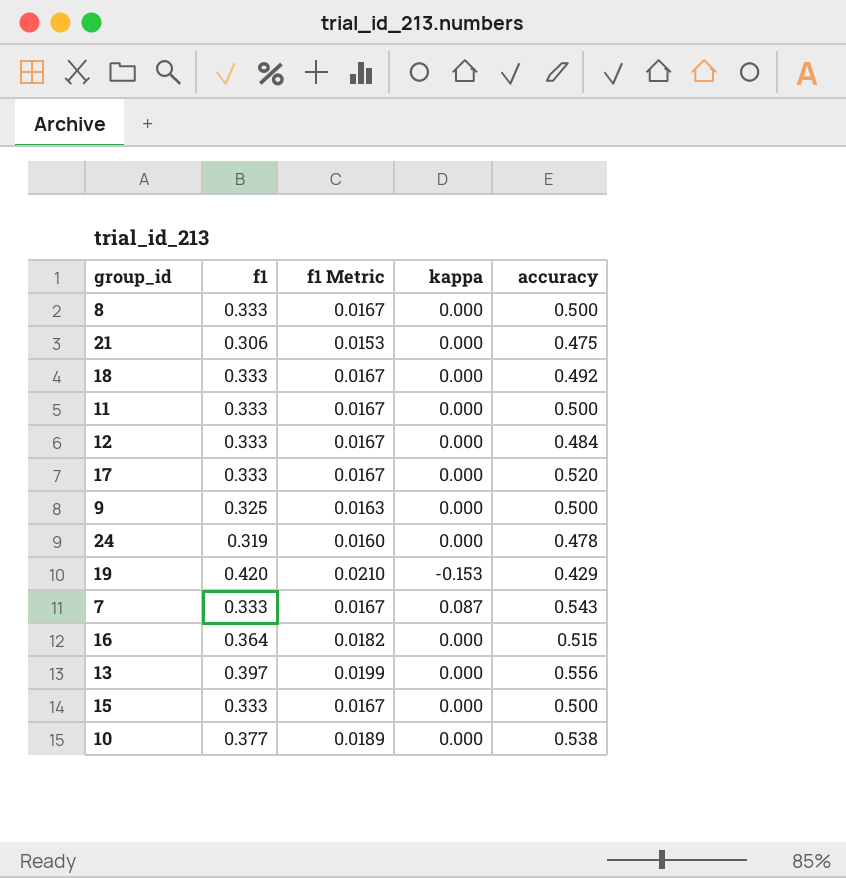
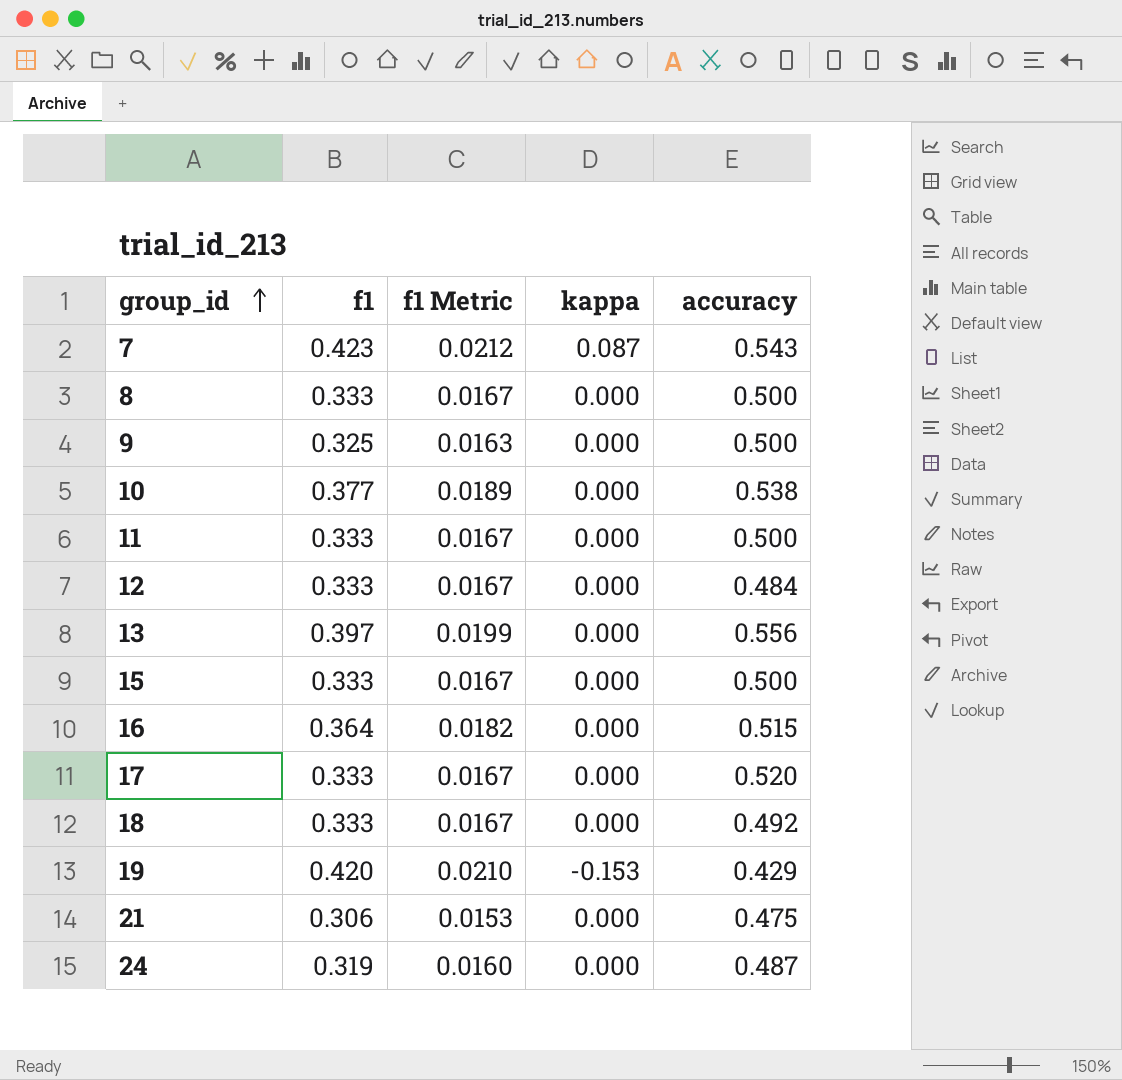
row order: none -> group_id ascending
7 | f1: 0.333 -> 0.423
7 | f1 Metric: 0.0167 -> 0.0212
24 | accuracy: 0.478 -> 0.487

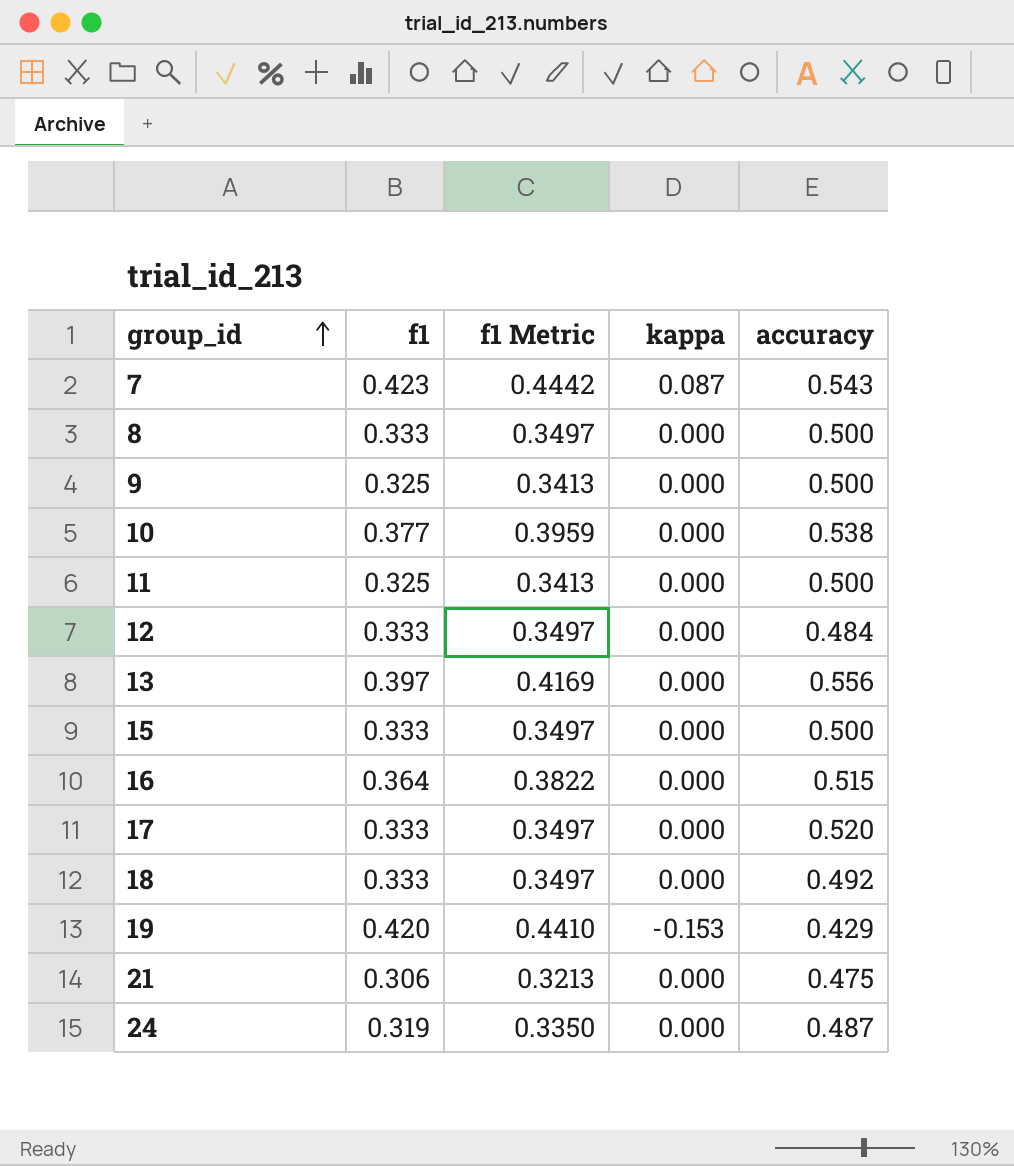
column f1 Metric | formula: [f1] * 0.05 -> [f1] * 1.05
11 | f1: 0.333 -> 0.325

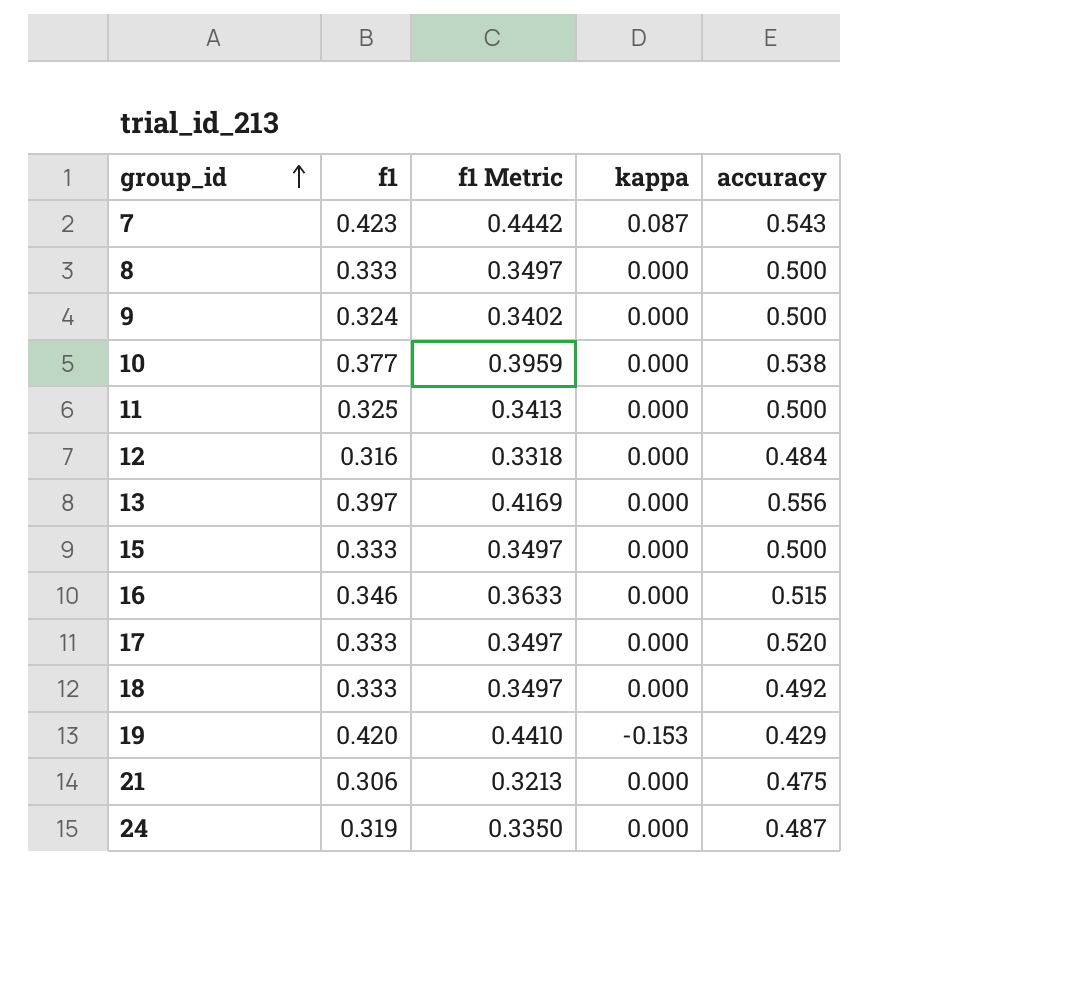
9 | f1: 0.325 -> 0.324
9 | f1 Metric: 0.3413 -> 0.3402
12 | f1: 0.333 -> 0.316
12 | f1 Metric: 0.3497 -> 0.3318
16 | f1: 0.364 -> 0.346
16 | f1 Metric: 0.3822 -> 0.3633

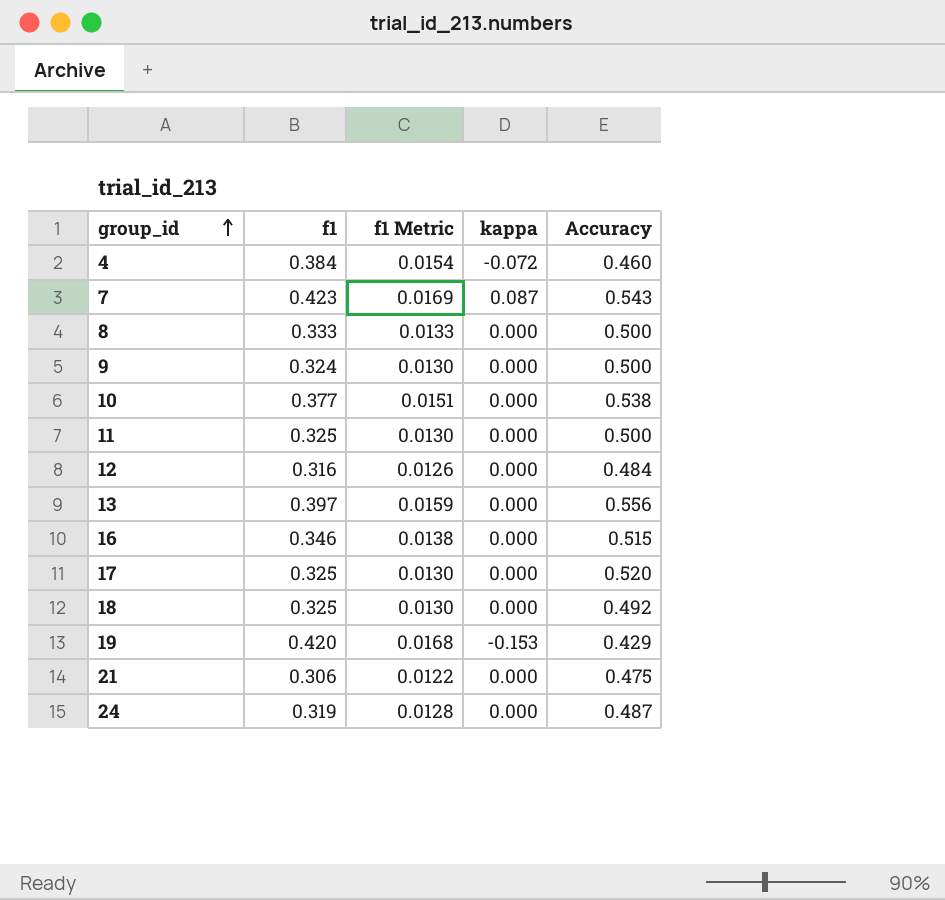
column f1 Metric | formula: [f1] * 1.05 -> [f1] * 0.04
column name: accuracy -> Accuracy
row 15: 0.333 | 0.3497 | 0.000 | 0.500 -> none
row 4: none -> 0.384 | 0.0154 | -0.072 | 0.460
17 | f1: 0.333 -> 0.325
18 | f1: 0.333 -> 0.325

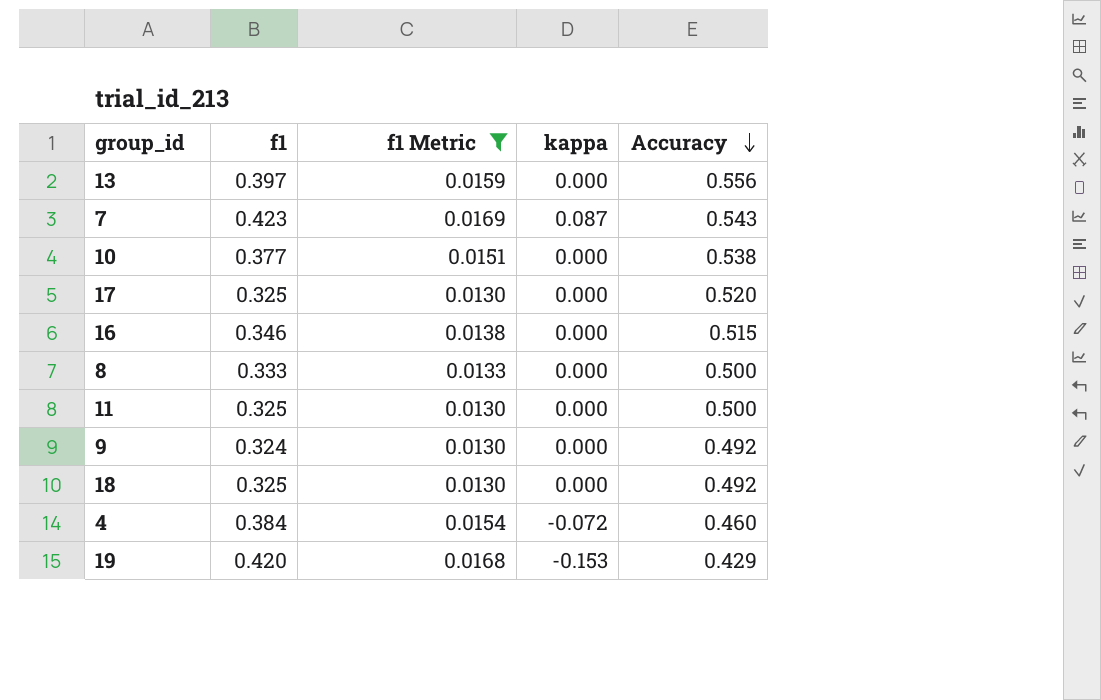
filter: none -> f1 Metric >= 0.0130
row order: group_id ascending -> Accuracy descending
9 | Accuracy: 0.500 -> 0.492

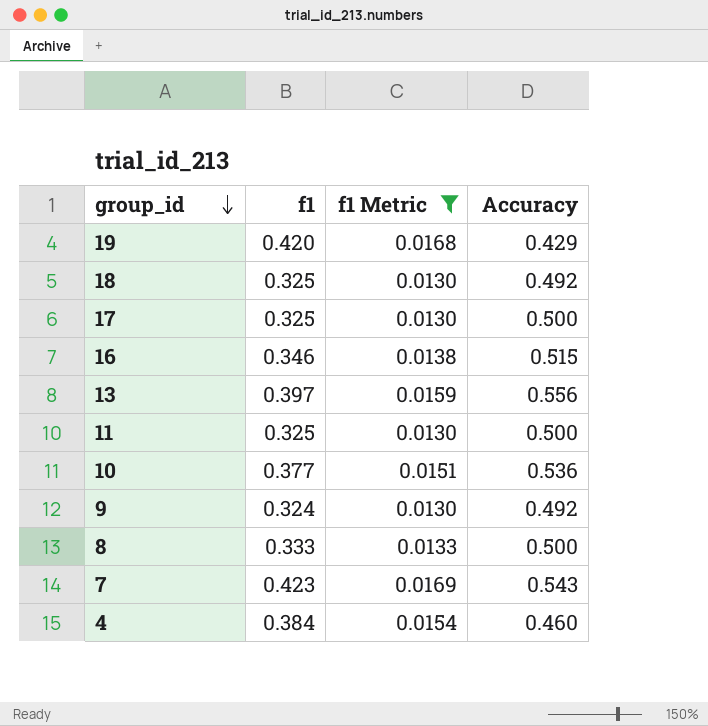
row order: Accuracy descending -> group_id descending
column kappa | position: 4 -> none
17 | Accuracy: 0.520 -> 0.500
10 | Accuracy: 0.538 -> 0.536

